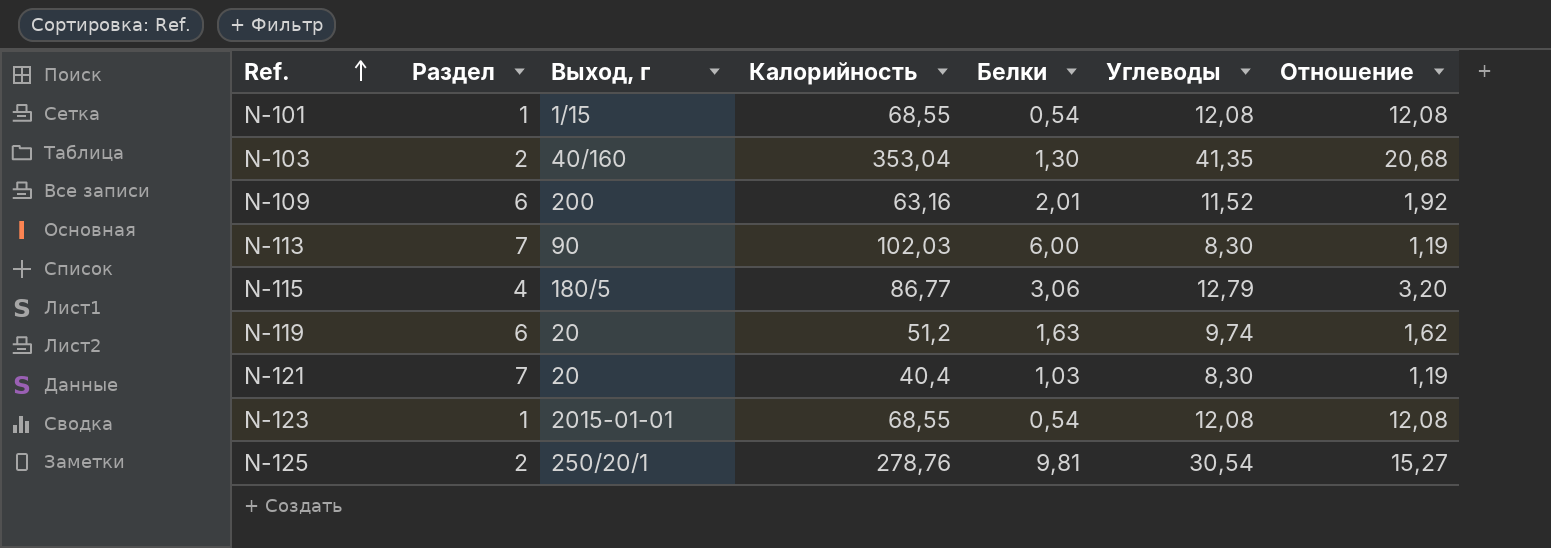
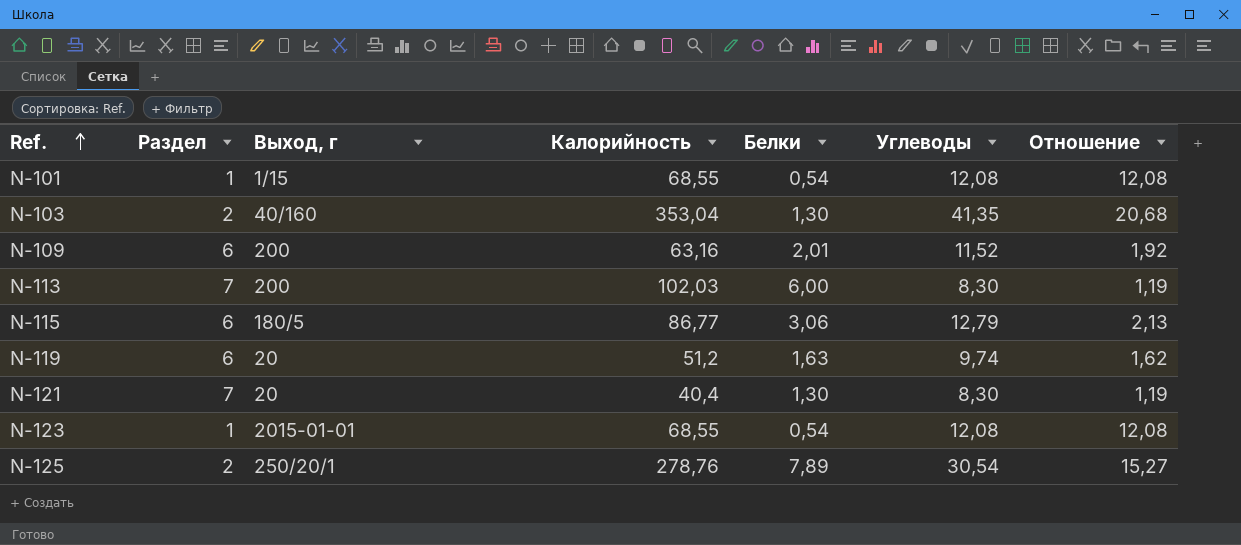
N-113 | Выход, г: 90 -> 200
N-115 | Раздел: 4 -> 6
N-115 | Отношение: 3,20 -> 2,13
N-121 | Белки: 1,03 -> 1,30
N-125 | Белки: 9,81 -> 7,89

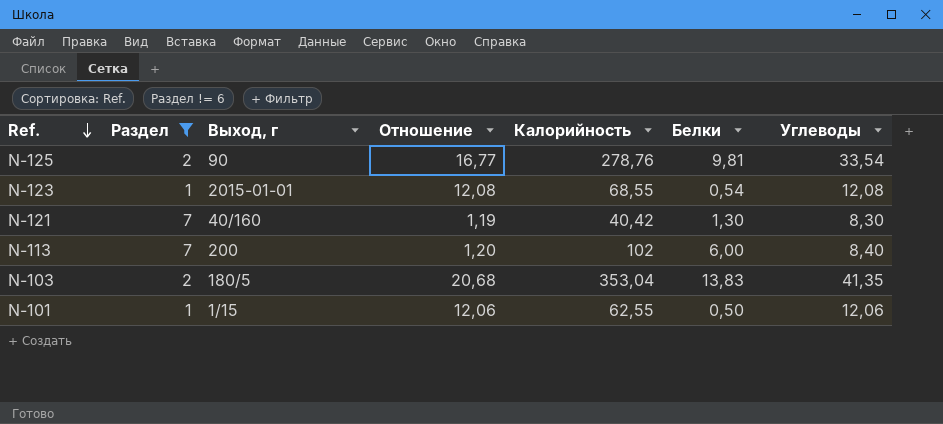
filter: none -> Раздел != 6
row order: Ref. ascending -> Ref. descending
column Отношение | position: 7 -> 4
N-125 | Выход, г: 250/20/1 -> 90
N-125 | Отношение: 15,27 -> 16,77
N-125 | Белки: 7,89 -> 9,81
N-125 | Углеводы: 30,54 -> 33,54
N-121 | Выход, г: 20 -> 40/160
N-121 | Калорийность: 40,4 -> 40,42
N-113 | Отношение: 1,19 -> 1,20
N-113 | Калорийность: 102,03 -> 102
N-113 | Углеводы: 8,30 -> 8,40
N-103 | Выход, г: 40/160 -> 180/5
N-103 | Белки: 1,30 -> 13,83
N-101 | Отношение: 12,08 -> 12,06
N-101 | Калорийность: 68,55 -> 62,55
N-101 | Белки: 0,54 -> 0,50
N-101 | Углеводы: 12,08 -> 12,06

